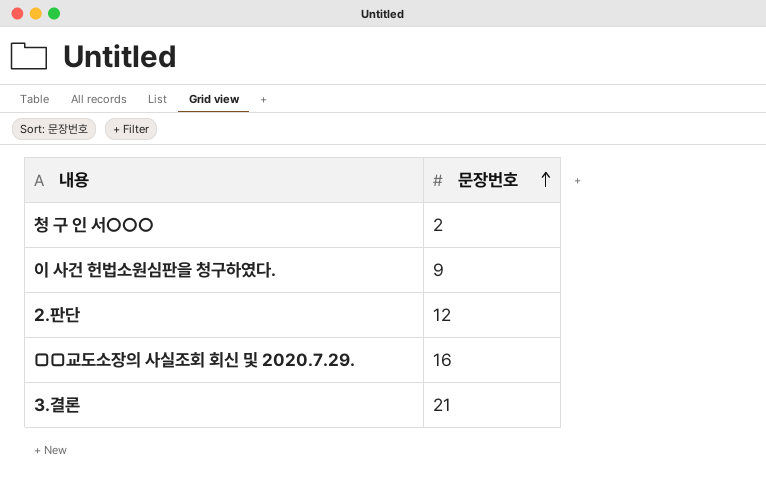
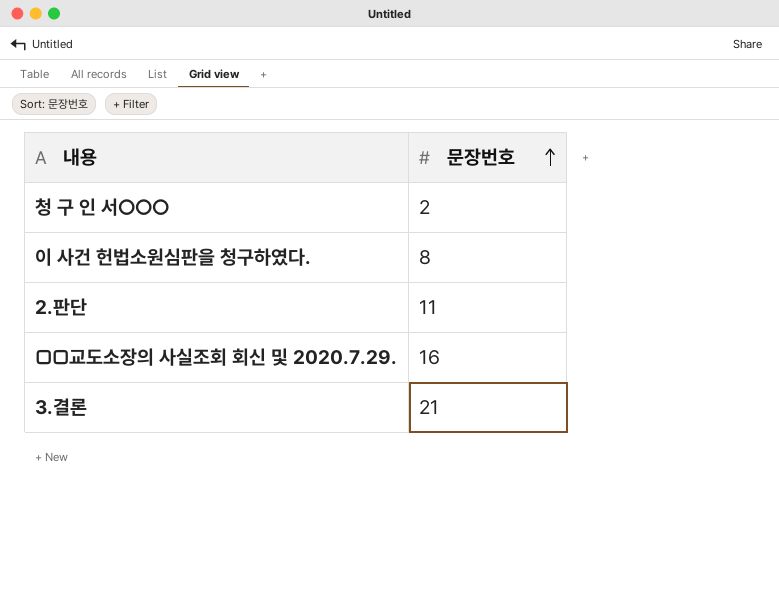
이 사건 헌법소원심판을 청구하였다. | 문장번호: 9 -> 8
2.판단 | 문장번호: 12 -> 11

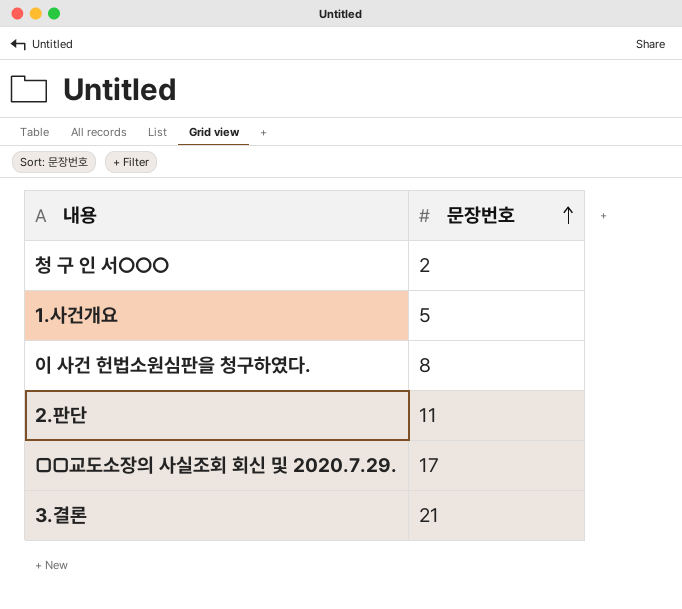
row 1.사건개요: none -> 5
□□교도소장의 사실조회 회신 및 2020.7.29. | 문장번호: 16 -> 17

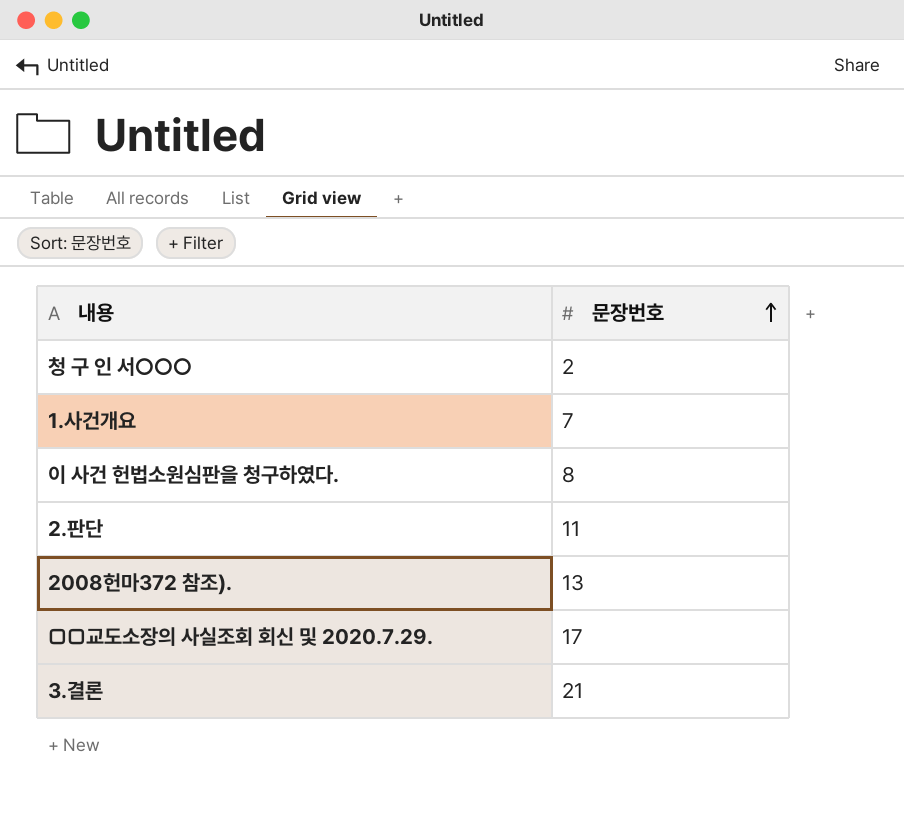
1.사건개요 | 문장번호: 5 -> 7
row 2008헌마372 참조).: none -> 13

